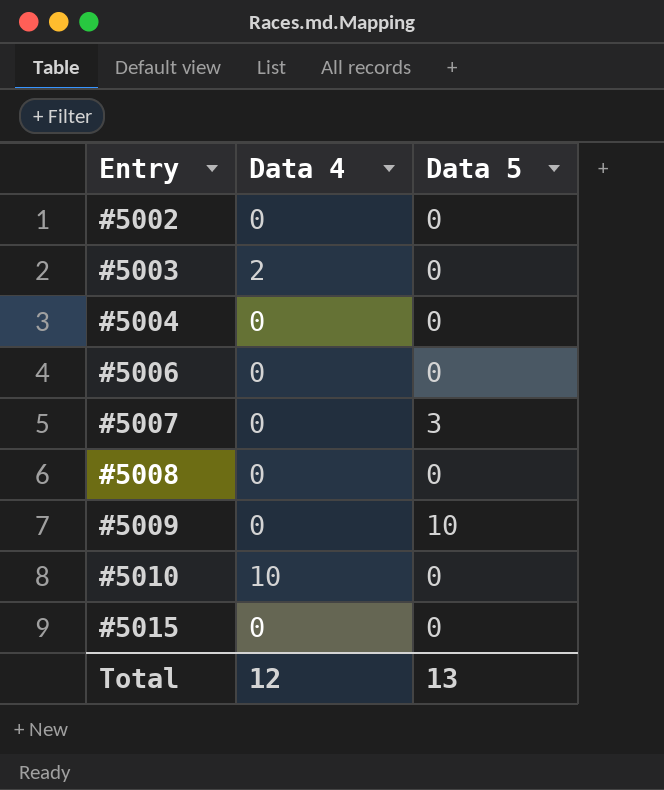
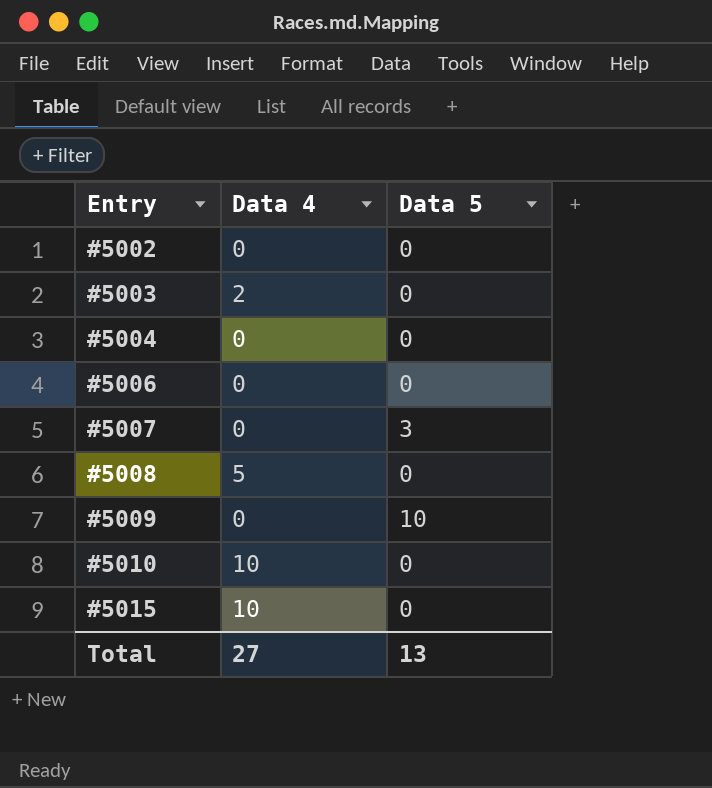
#5008 | Data 4: 0 -> 5
#5015 | Data 4: 0 -> 10
Total | Data 4: 12 -> 27

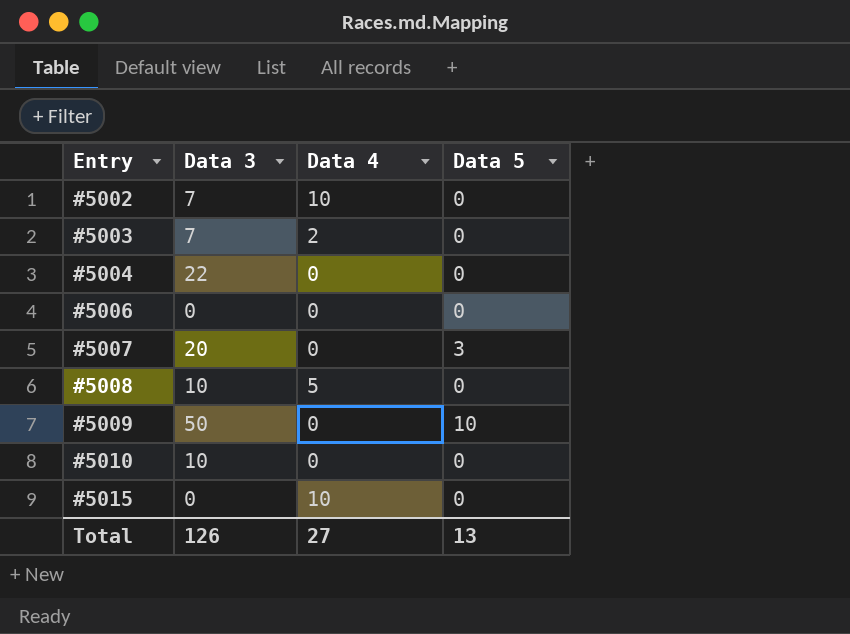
column Data 3 | position: none -> 2
#5002 | Data 4: 0 -> 10
#5010 | Data 4: 10 -> 0

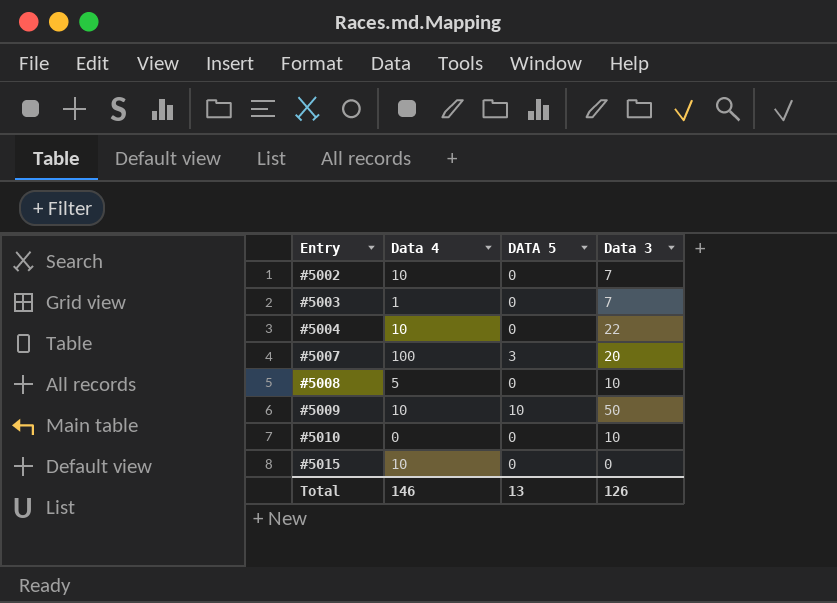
column name: Data 5 -> DATA 5
column Data 3 | position: 2 -> 4
row #5006: 0 | 0 | 0 -> none
#5003 | Data 4: 2 -> 1
#5004 | Data 4: 0 -> 10
#5007 | Data 4: 0 -> 100
#5009 | Data 4: 0 -> 10
Total | Data 4: 27 -> 146

